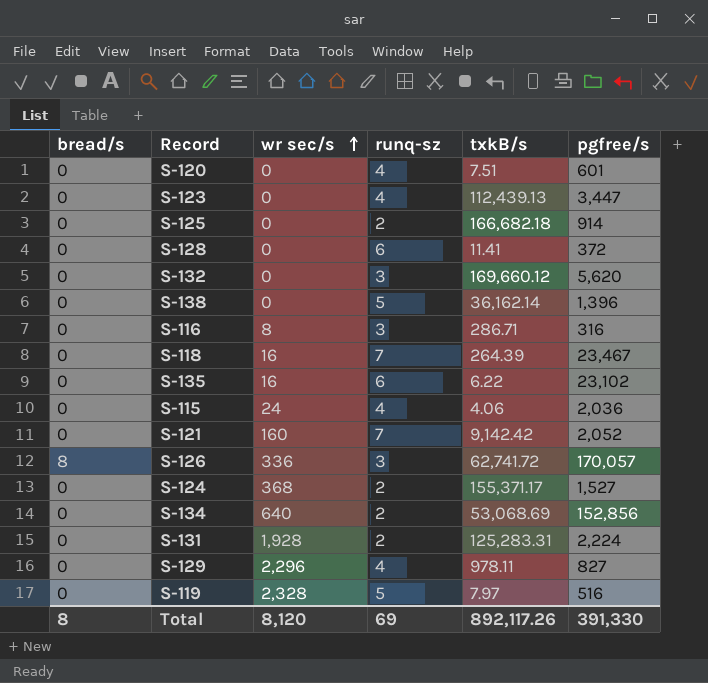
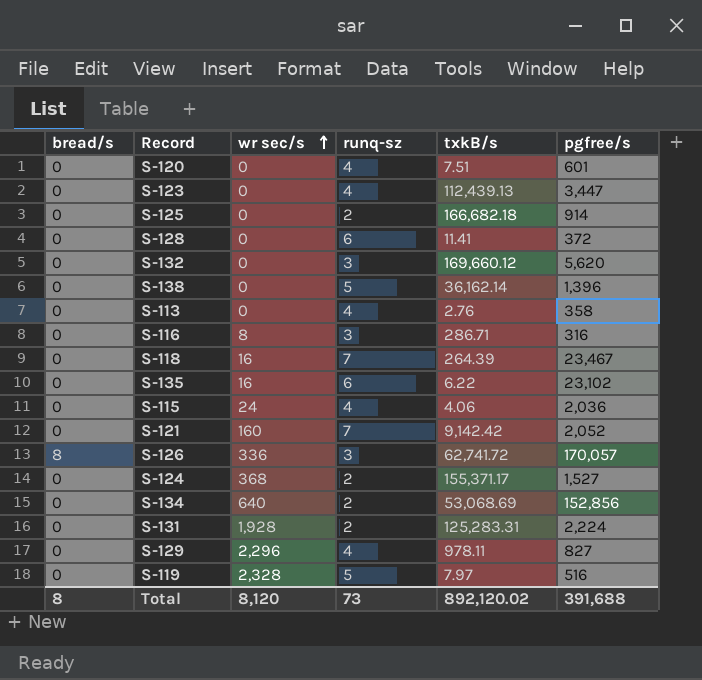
row S-113: none -> 0 | 0 | 4 | 2.76 | 358
Total | runq-sz: 69 -> 73
Total | txkB/s: 892,117.26 -> 892,120.02
Total | pgfree/s: 391,330 -> 391,688

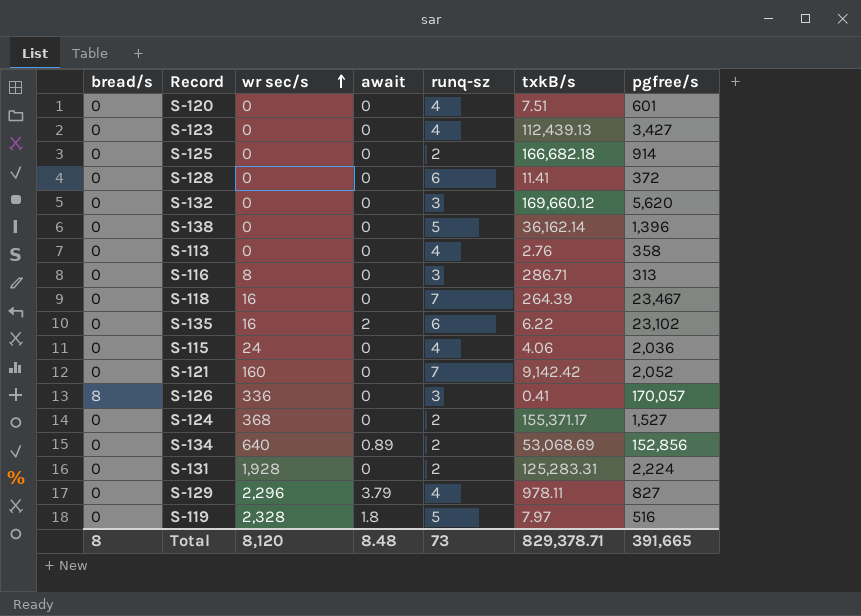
column await | position: none -> 4
S-123 | pgfree/s: 3,447 -> 3,427
S-116 | pgfree/s: 316 -> 313
S-126 | txkB/s: 62,741.72 -> 0.41
Total | txkB/s: 892,120.02 -> 829,378.71
Total | pgfree/s: 391,688 -> 391,665

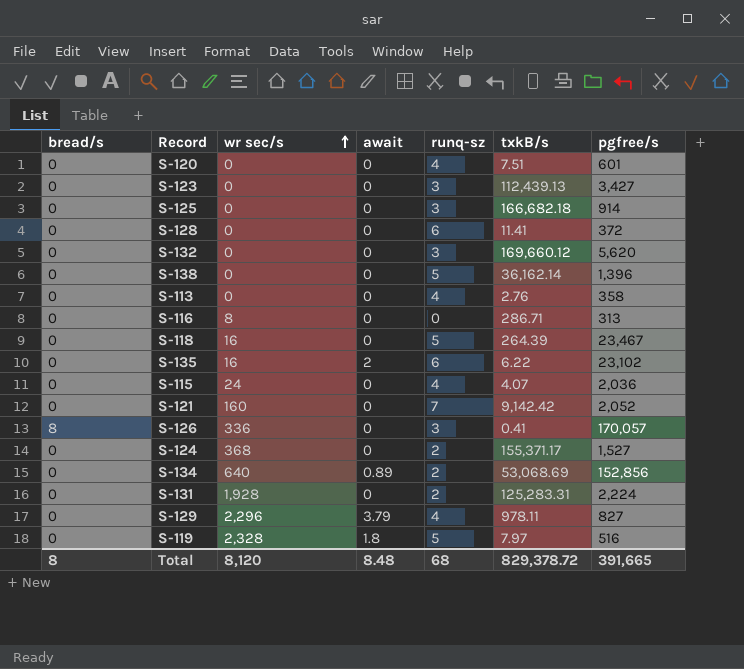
S-123 | runq-sz: 4 -> 3
S-125 | runq-sz: 2 -> 3
S-116 | runq-sz: 3 -> 0
S-118 | runq-sz: 7 -> 5
S-115 | txkB/s: 4.06 -> 4.07
Total | runq-sz: 73 -> 68
Total | txkB/s: 829,378.71 -> 829,378.72

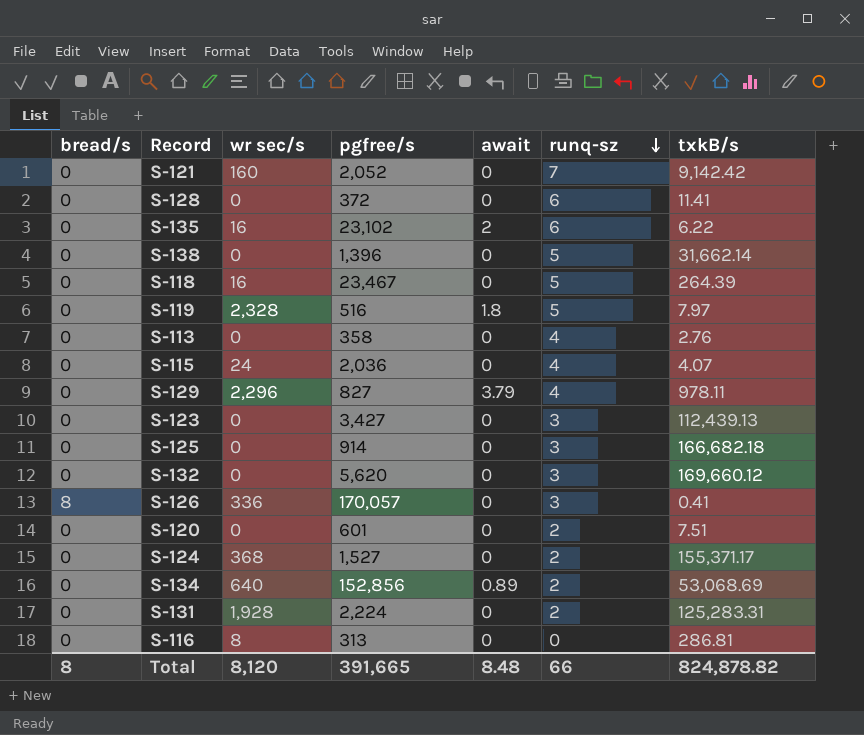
row order: wr sec/s ascending -> runq-sz descending
column pgfree/s | position: 7 -> 4
S-138 | txkB/s: 36,162.14 -> 31,662.14
S-120 | runq-sz: 4 -> 2
S-116 | txkB/s: 286.71 -> 286.81
Total | runq-sz: 68 -> 66
Total | txkB/s: 829,378.72 -> 824,878.82

